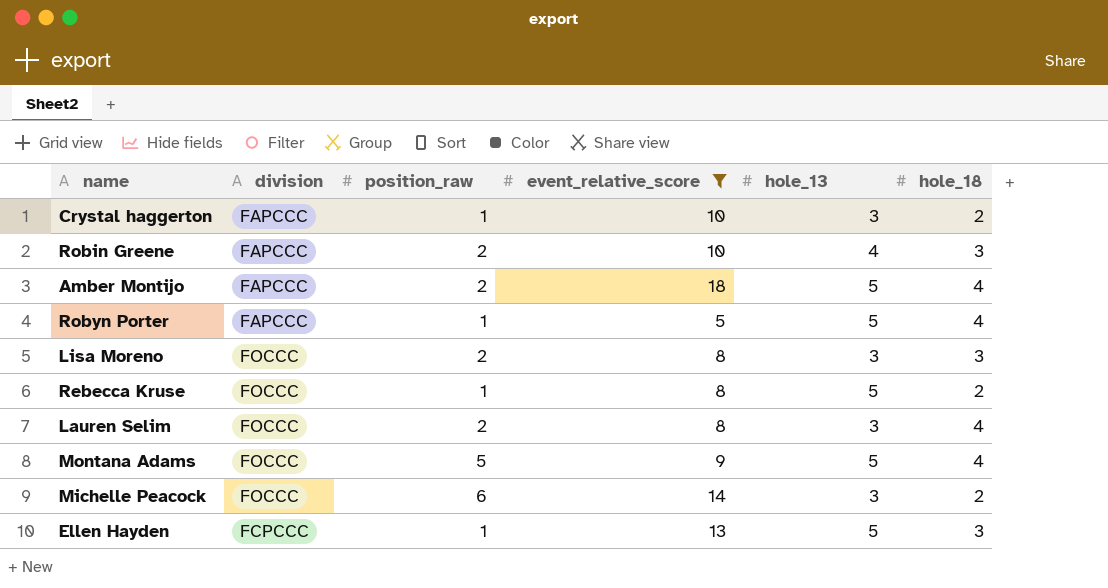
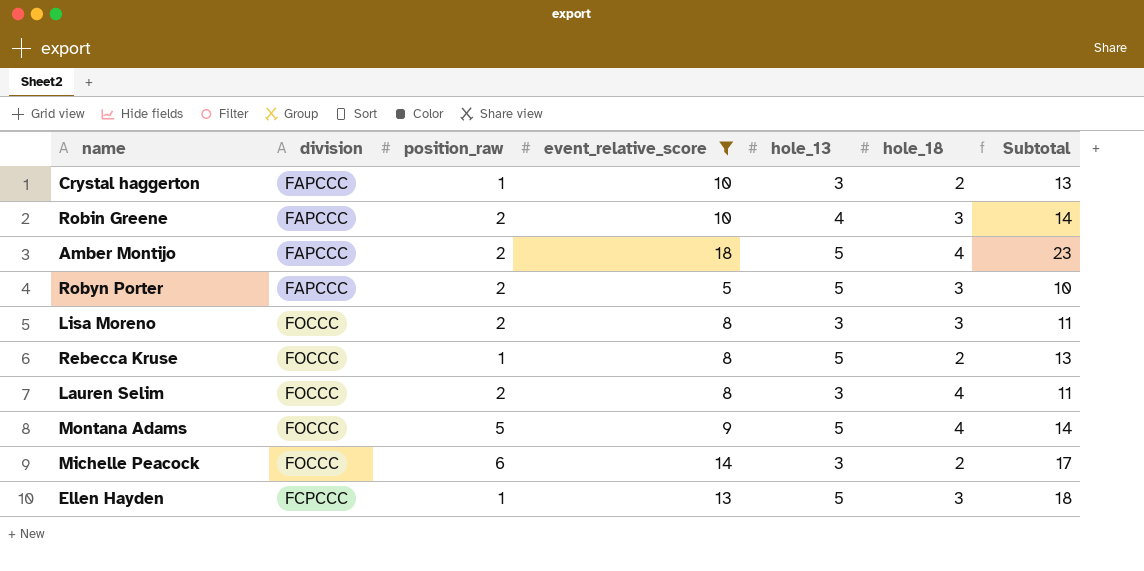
column Subtotal | formula: none -> [event_relative_score] + [hole_13]
Robyn Porter | position_raw: 1 -> 2
Robyn Porter | hole_18: 4 -> 3

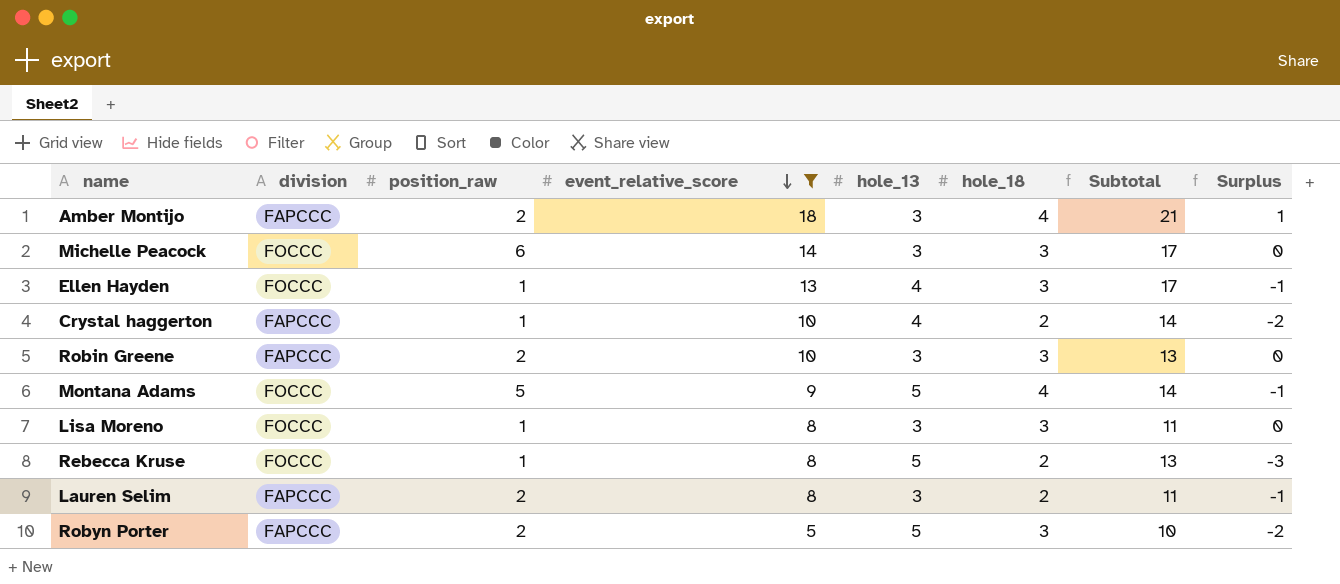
row order: none -> event_relative_score descending
column Surplus | formula: none -> [hole_18] - [hole_13]
Amber Montijo | hole_13: 5 -> 3
Amber Montijo | Subtotal: 23 -> 21
Michelle Peacock | hole_18: 2 -> 3
Ellen Hayden | division: FCPCCC -> FOCCC
Ellen Hayden | hole_13: 5 -> 4
Ellen Hayden | Subtotal: 18 -> 17
Crystal haggerton | hole_13: 3 -> 4
Crystal haggerton | Subtotal: 13 -> 14
Robin Greene | hole_13: 4 -> 3
Robin Greene | Subtotal: 14 -> 13
Lisa Moreno | position_raw: 2 -> 1
Lauren Selim | division: FOCCC -> FAPCCC
Lauren Selim | hole_18: 4 -> 2

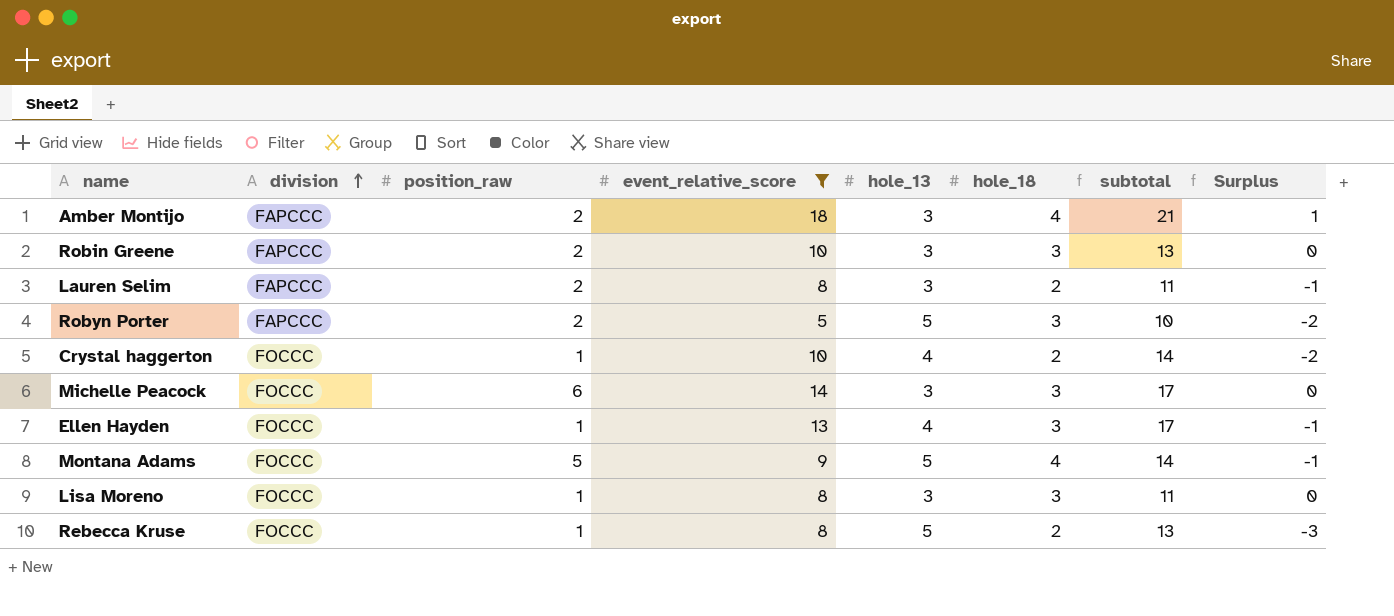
row order: event_relative_score descending -> division ascending
column name: Subtotal -> subtotal
Crystal haggerton | division: FAPCCC -> FOCCC

